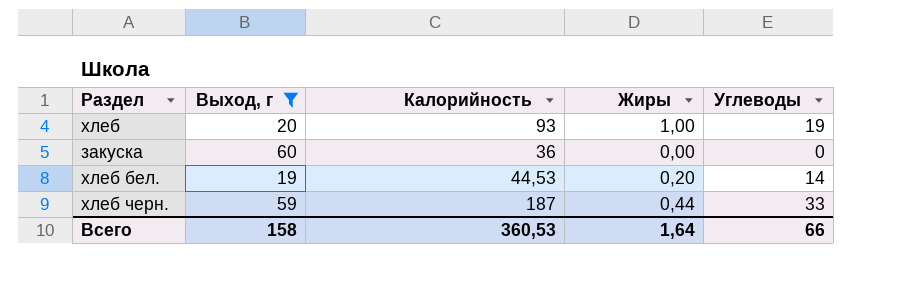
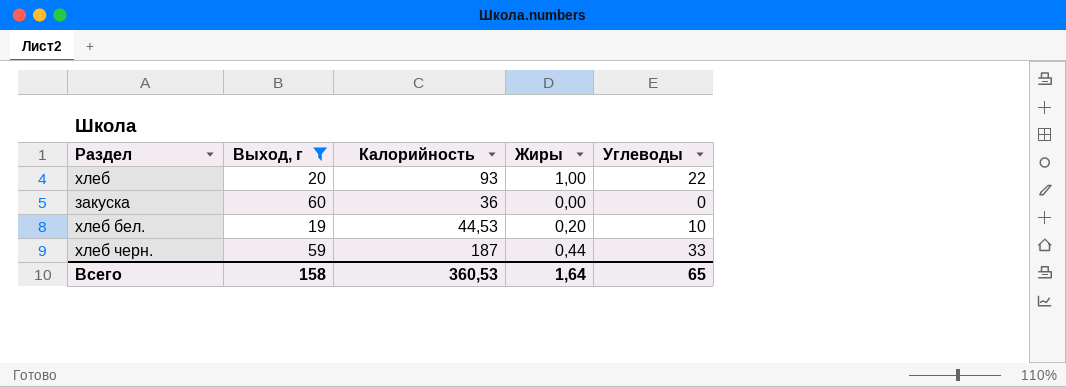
хлеб | Углеводы: 19 -> 22
хлеб бел. | Углеводы: 14 -> 10
Всего | Углеводы: 66 -> 65

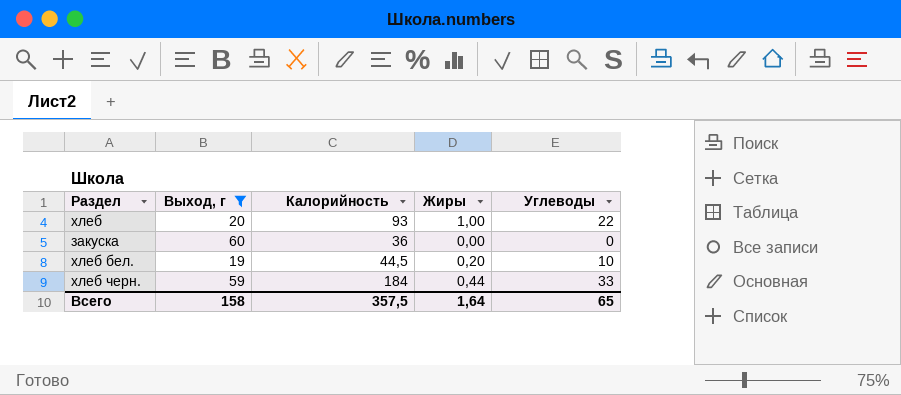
хлеб бел. | Калорийность: 44,53 -> 44,5
хлеб черн. | Калорийность: 187 -> 184
Всего | Калорийность: 360,53 -> 357,5

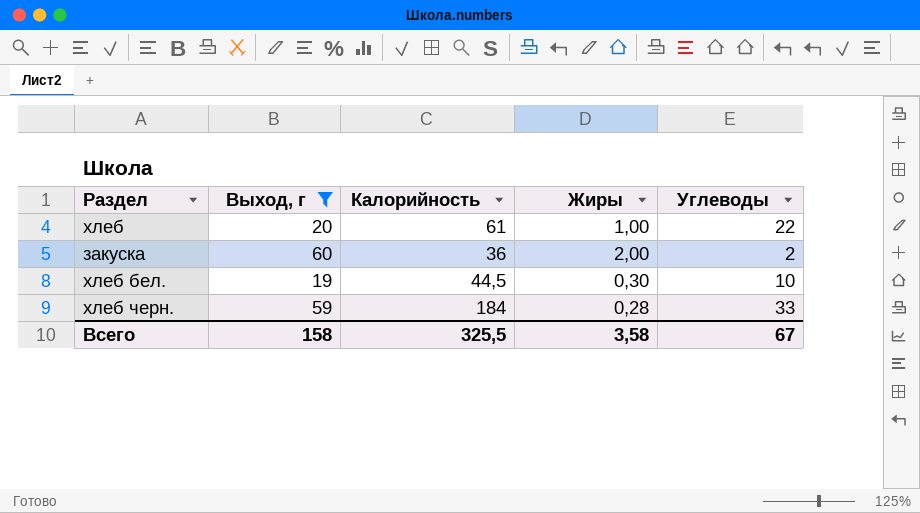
хлеб | Калорийность: 93 -> 61
закуска | Жиры: 0,00 -> 2,00
закуска | Углеводы: 0 -> 2
хлеб бел. | Жиры: 0,20 -> 0,30
хлеб черн. | Жиры: 0,44 -> 0,28
Всего | Калорийность: 357,5 -> 325,5
Всего | Жиры: 1,64 -> 3,58
Всего | Углеводы: 65 -> 67

